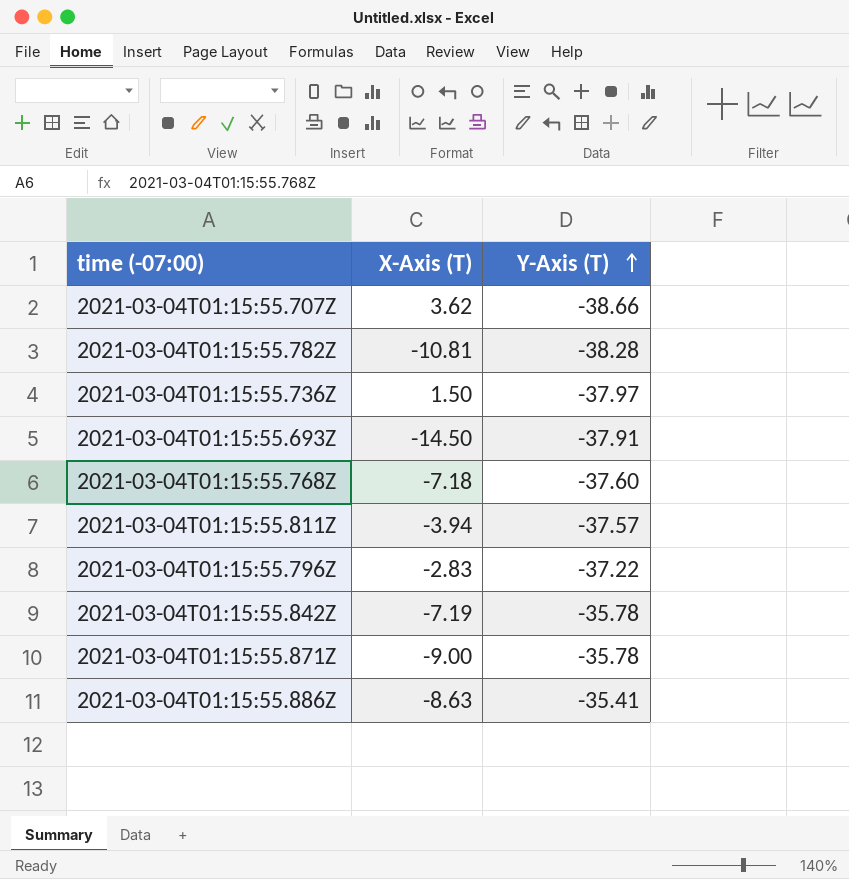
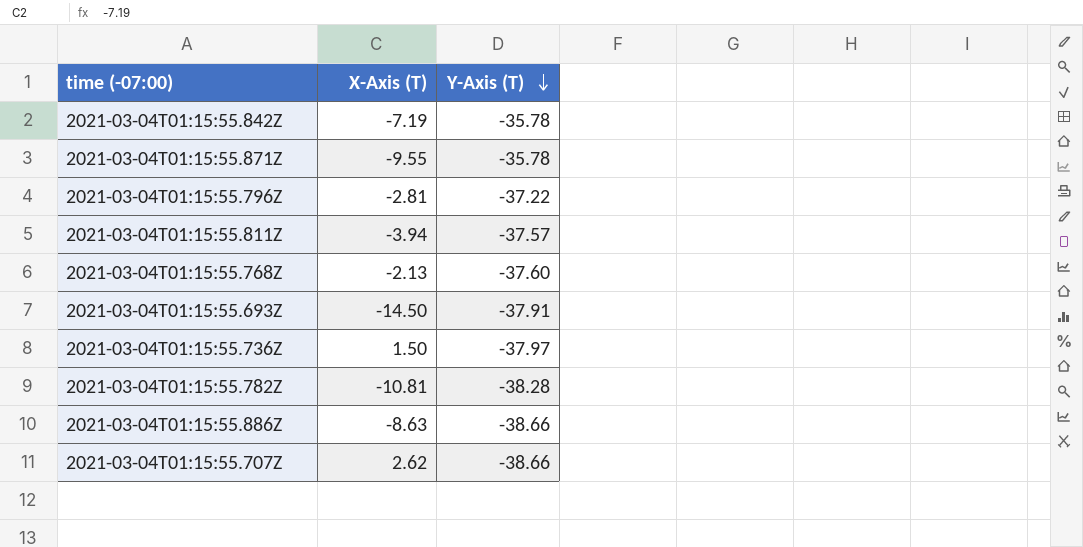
row order: Y-Axis (T) ascending -> Y-Axis (T) descending
2021-03-04T01:15:55.871Z | X-Axis (T): -9.00 -> -9.55
2021-03-04T01:15:55.796Z | X-Axis (T): -2.83 -> -2.81
2021-03-04T01:15:55.768Z | X-Axis (T): -7.18 -> -2.13
2021-03-04T01:15:55.886Z | Y-Axis (T): -35.41 -> -38.66
2021-03-04T01:15:55.707Z | X-Axis (T): 3.62 -> 2.62

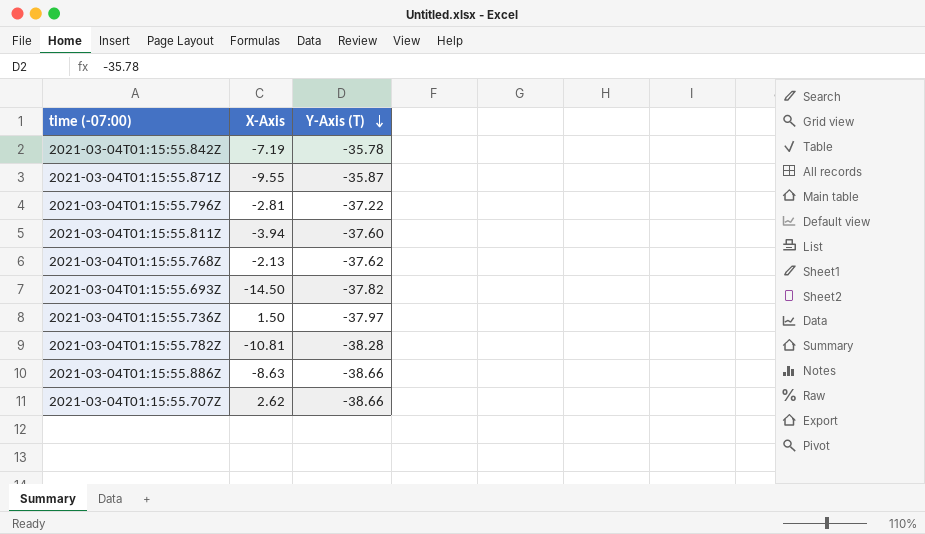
column name: X-Axis (T) -> X-Axis
2021-03-04T01:15:55.871Z | Y-Axis (T): -35.78 -> -35.87
2021-03-04T01:15:55.811Z | Y-Axis (T): -37.57 -> -37.60
2021-03-04T01:15:55.768Z | Y-Axis (T): -37.60 -> -37.62
2021-03-04T01:15:55.693Z | Y-Axis (T): -37.91 -> -37.82

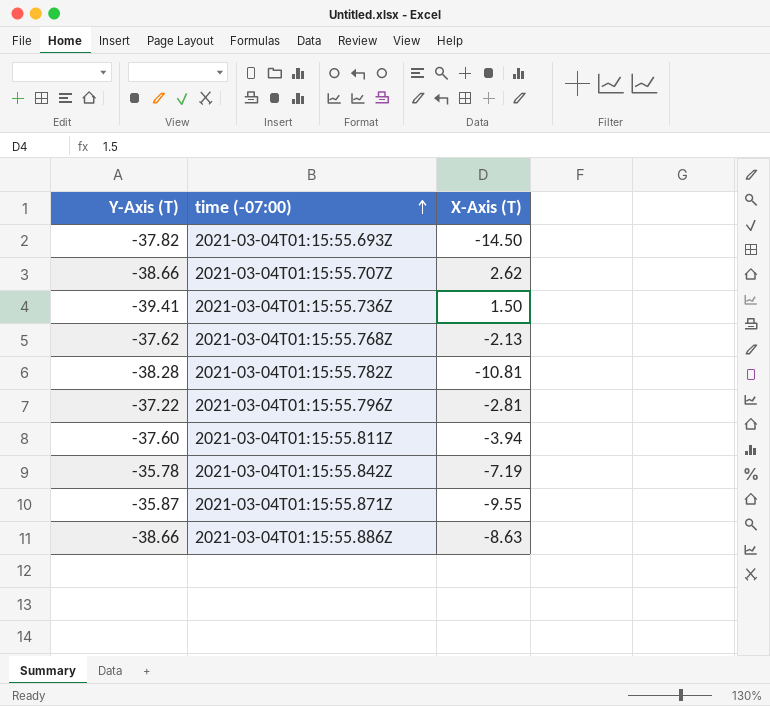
row order: Y-Axis (T) descending -> time (-07:00) ascending
column Y-Axis (T) | position: 3 -> 1
column name: X-Axis -> X-Axis (T)
2021-03-04T01:15:55.736Z | Y-Axis (T): -37.97 -> -39.41

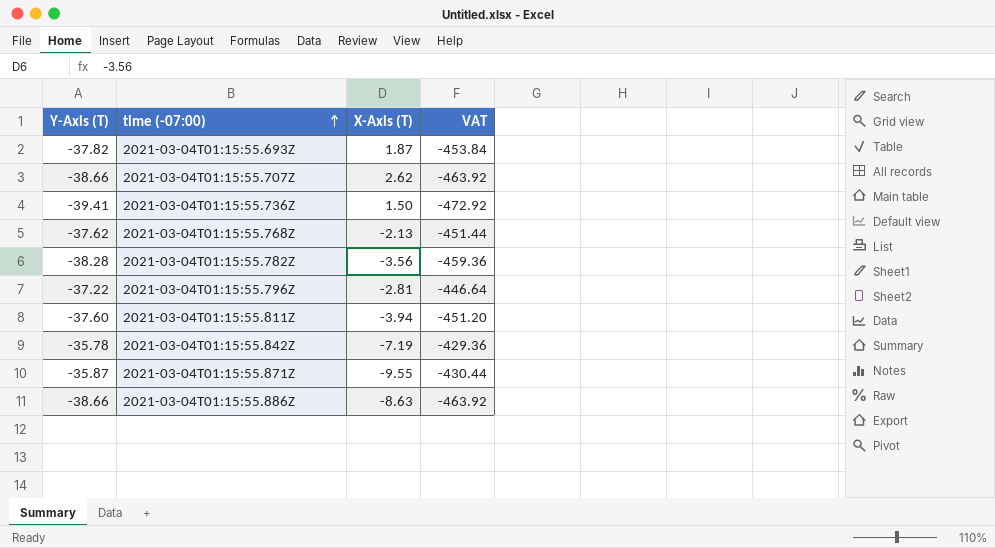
column VAT | formula: none -> [Y-Axis (T)] * 12
2021-03-04T01:15:55.693Z | X-Axis (T): -14.50 -> 1.87
2021-03-04T01:15:55.782Z | X-Axis (T): -10.81 -> -3.56

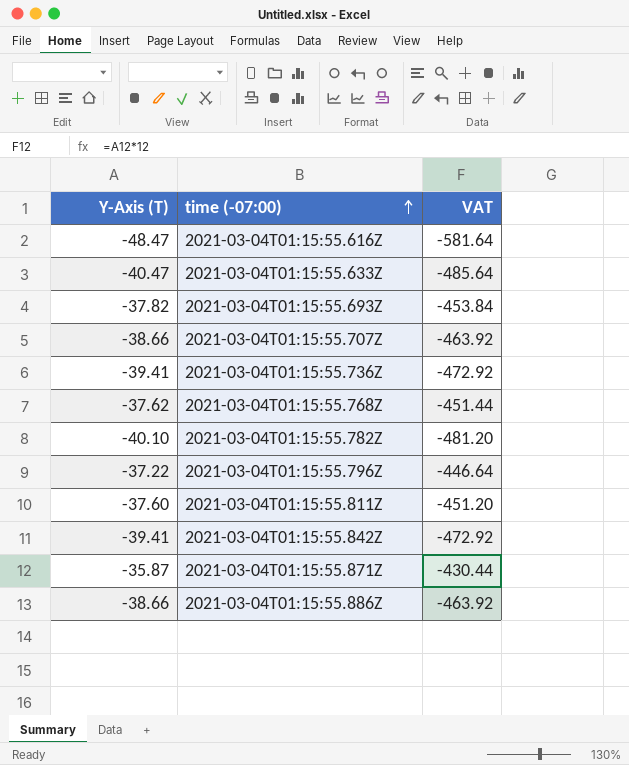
column X-Axis (T) | position: 3 -> none
row 2021-03-04T01:15:55.616Z: none -> -48.47 | -581.64
row 2021-03-04T01:15:55.633Z: none -> -40.47 | -485.64
2021-03-04T01:15:55.782Z | Y-Axis (T): -38.28 -> -40.10
2021-03-04T01:15:55.782Z | VAT: -459.36 -> -481.20
2021-03-04T01:15:55.842Z | Y-Axis (T): -35.78 -> -39.41
2021-03-04T01:15:55.842Z | VAT: -429.36 -> -472.92

